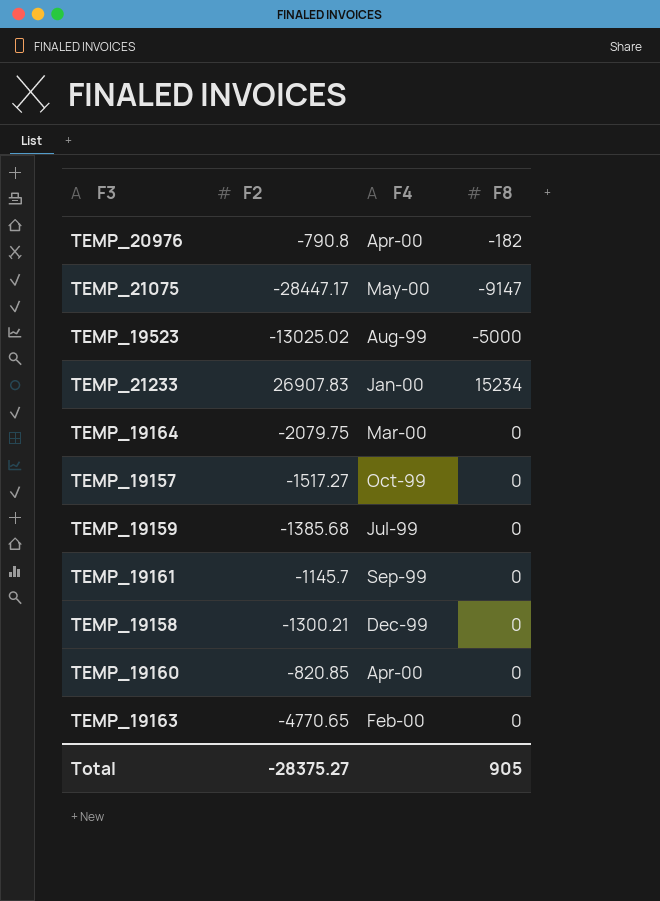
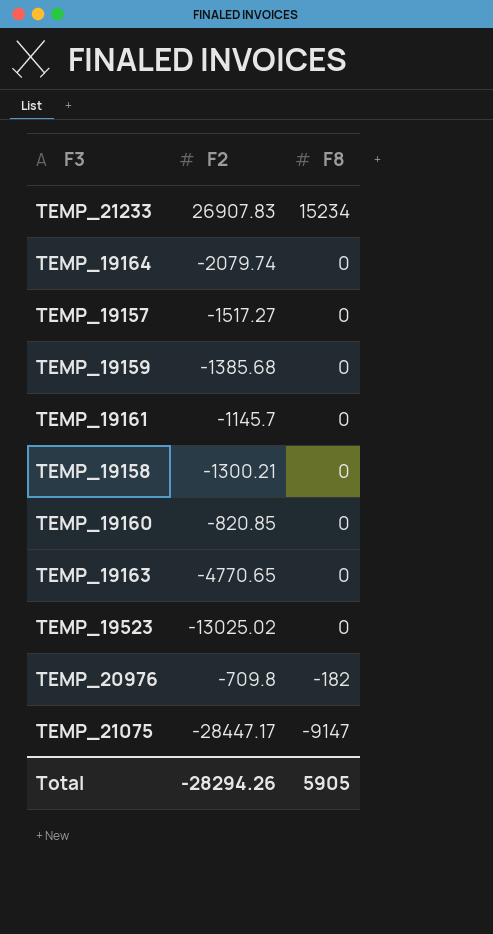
row order: none -> F8 descending
column F4 | position: 3 -> none
TEMP_19164 | F2: -2079.75 -> -2079.74
TEMP_19523 | F8: -5000 -> 0
TEMP_20976 | F2: -790.8 -> -709.8
Total | F2: -28375.27 -> -28294.26
Total | F8: 905 -> 5905

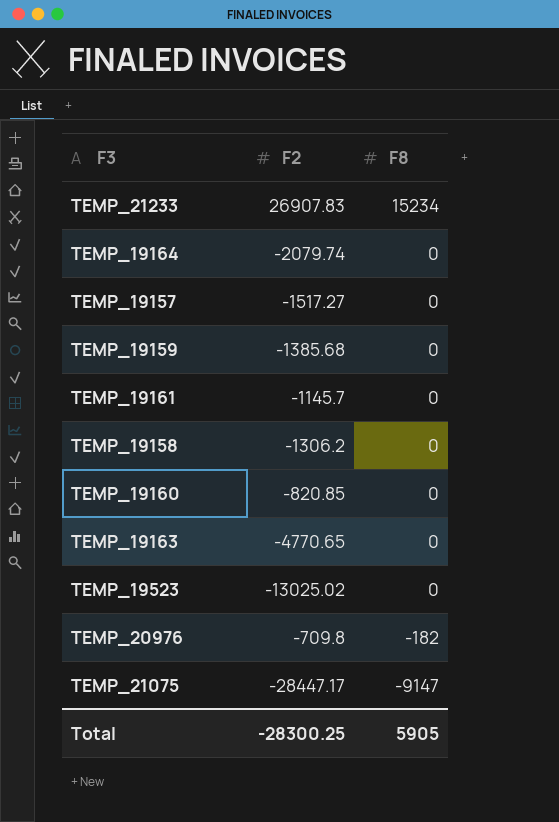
TEMP_19158 | F2: -1300.21 -> -1306.2
Total | F2: -28294.26 -> -28300.25

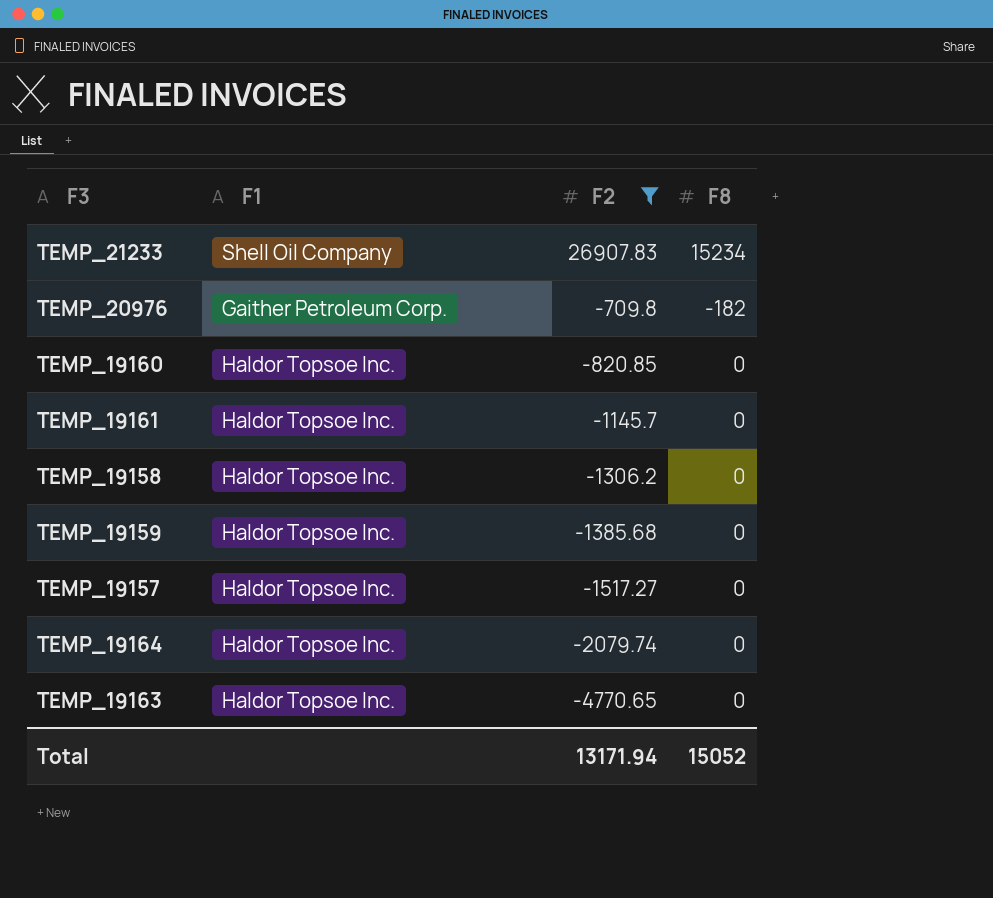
filter: none -> F2 >= -4770.65
row order: F8 descending -> F2 descending
column F1 | position: none -> 2
Total | F2: -28300.25 -> 13171.94
Total | F8: 5905 -> 15052

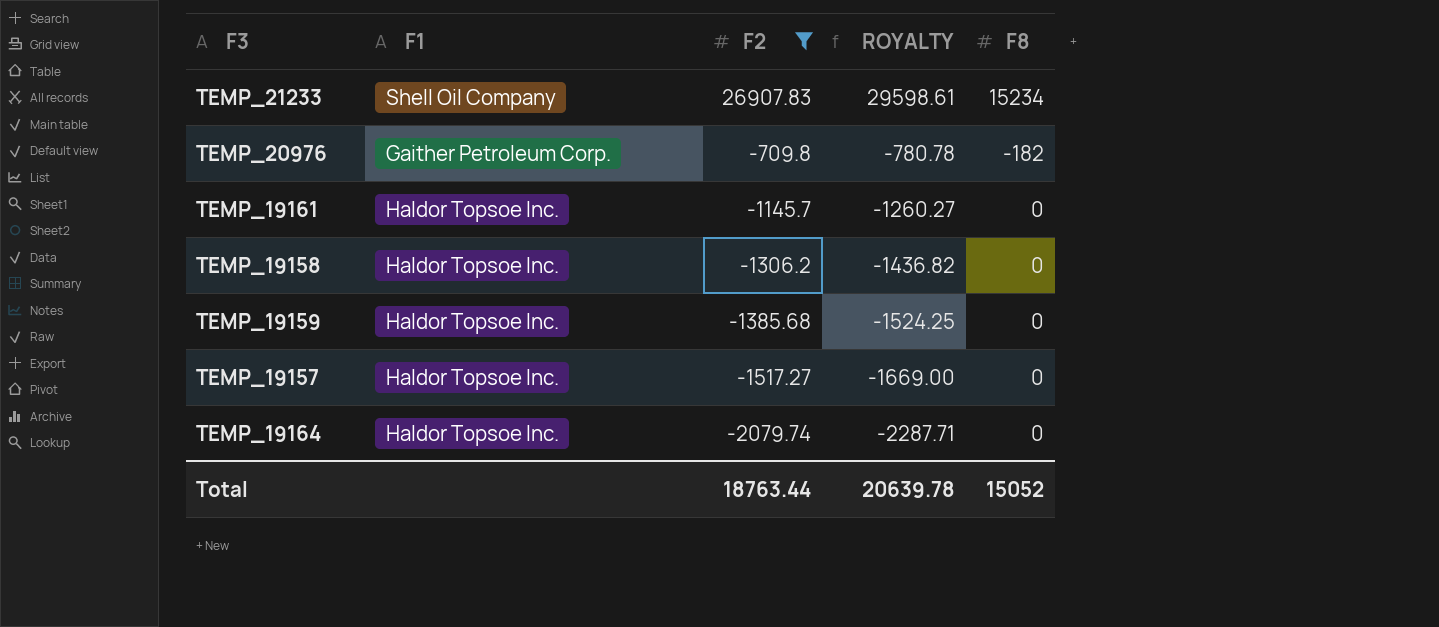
column ROYALTY | formula: none -> [F2] * 1.1
row TEMP_19160: Haldor Topsoe Inc. | -820.85 | 0 -> none
row TEMP_19163: Haldor Topsoe Inc. | -4770.65 | 0 -> none
Total | F2: 13171.94 -> 18763.44

